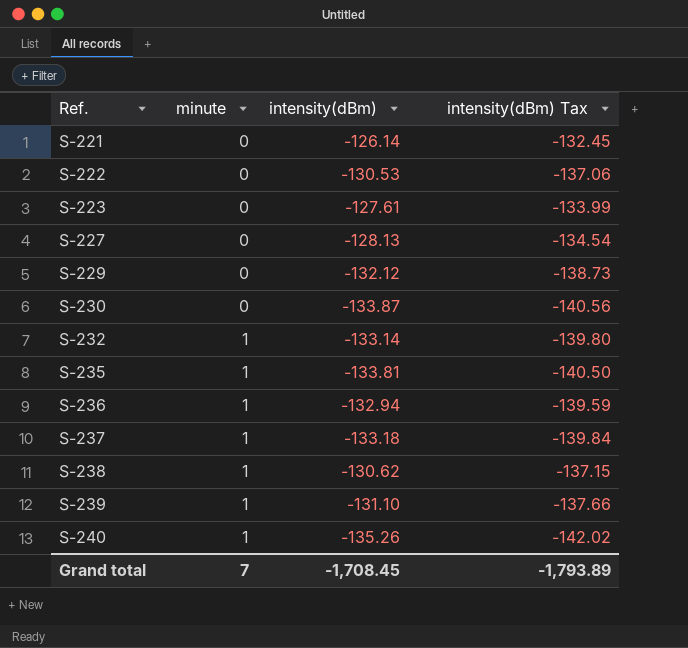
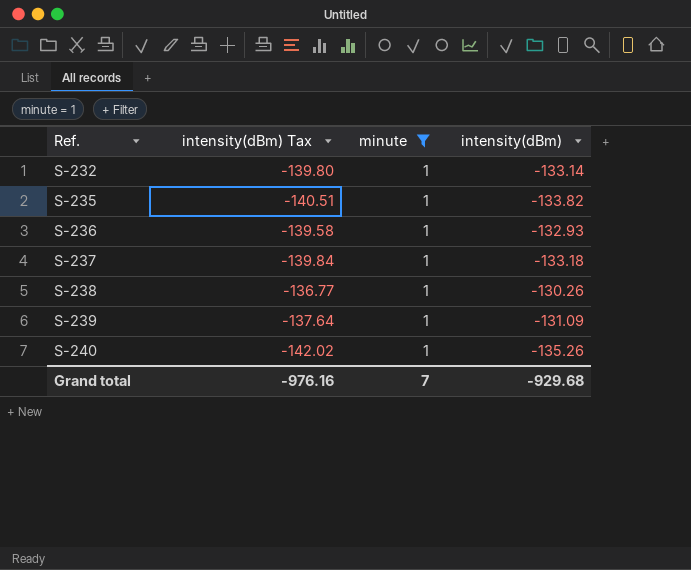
filter: none -> minute = 1
column intensity(dBm) Tax | position: 4 -> 2
S-235 | intensity(dBm) Tax: -140.50 -> -140.51
S-235 | intensity(dBm): -133.81 -> -133.82
S-236 | intensity(dBm) Tax: -139.59 -> -139.58
S-236 | intensity(dBm): -132.94 -> -132.93
S-238 | intensity(dBm) Tax: -137.15 -> -136.77
S-238 | intensity(dBm): -130.62 -> -130.26
S-239 | intensity(dBm) Tax: -137.66 -> -137.64
S-239 | intensity(dBm): -131.10 -> -131.09
Grand total | intensity(dBm) Tax: -1,793.89 -> -976.16
Grand total | intensity(dBm): -1,708.45 -> -929.68

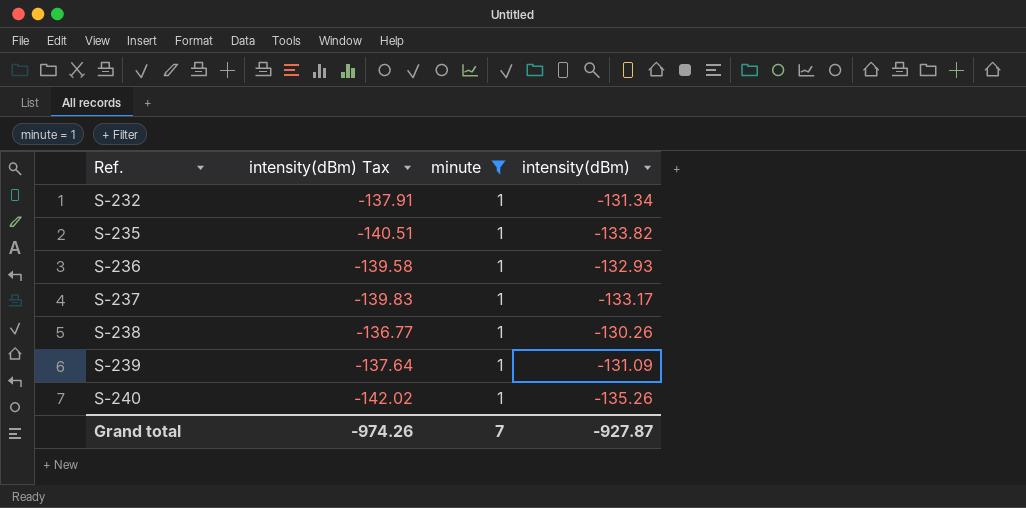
S-232 | intensity(dBm) Tax: -139.80 -> -137.91
S-232 | intensity(dBm): -133.14 -> -131.34
S-237 | intensity(dBm) Tax: -139.84 -> -139.83
S-237 | intensity(dBm): -133.18 -> -133.17
Grand total | intensity(dBm) Tax: -976.16 -> -974.26
Grand total | intensity(dBm): -929.68 -> -927.87

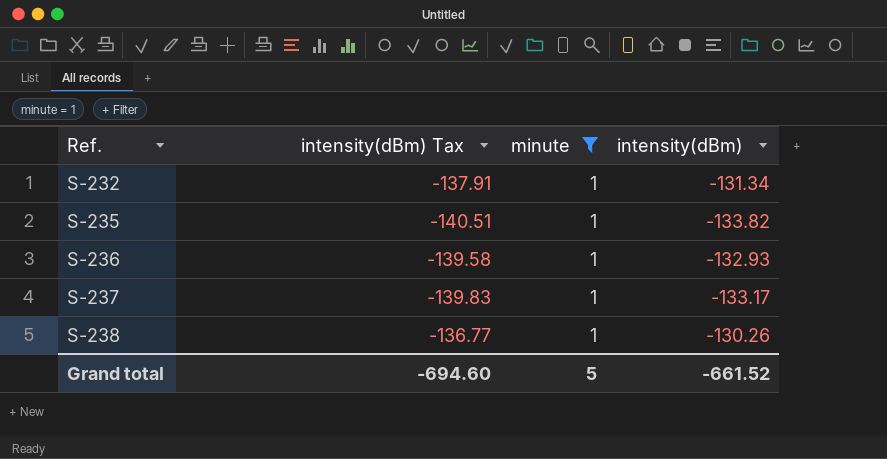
row S-239: -137.64 | 1 | -131.09 -> none
row S-240: -142.02 | 1 | -135.26 -> none
Grand total | intensity(dBm) Tax: -974.26 -> -694.60
Grand total | minute: 7 -> 5
Grand total | intensity(dBm): -927.87 -> -661.52

